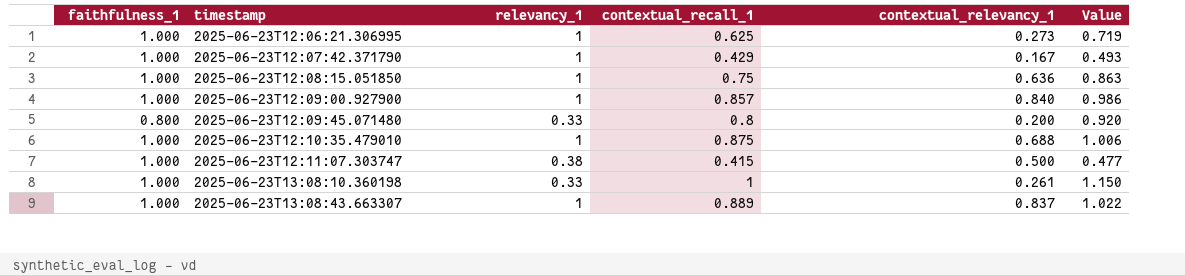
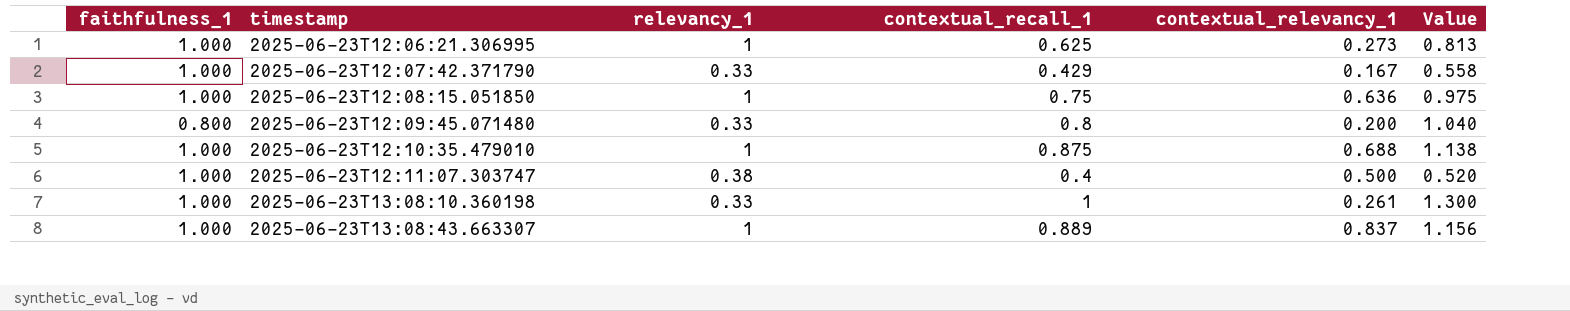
column Value | formula: [contextual_recall_1] * 1.15 -> [contextual_recall_1] * 1.3
row 2025-06-23T12:09:00.927900: 1.000 | 1 | 0.857 | 0.840 | 0.986 -> none
2025-06-23T12:07:42.371790 | relevancy_1: 1 -> 0.33
2025-06-23T12:11:07.303747 | contextual_recall_1: 0.415 -> 0.4

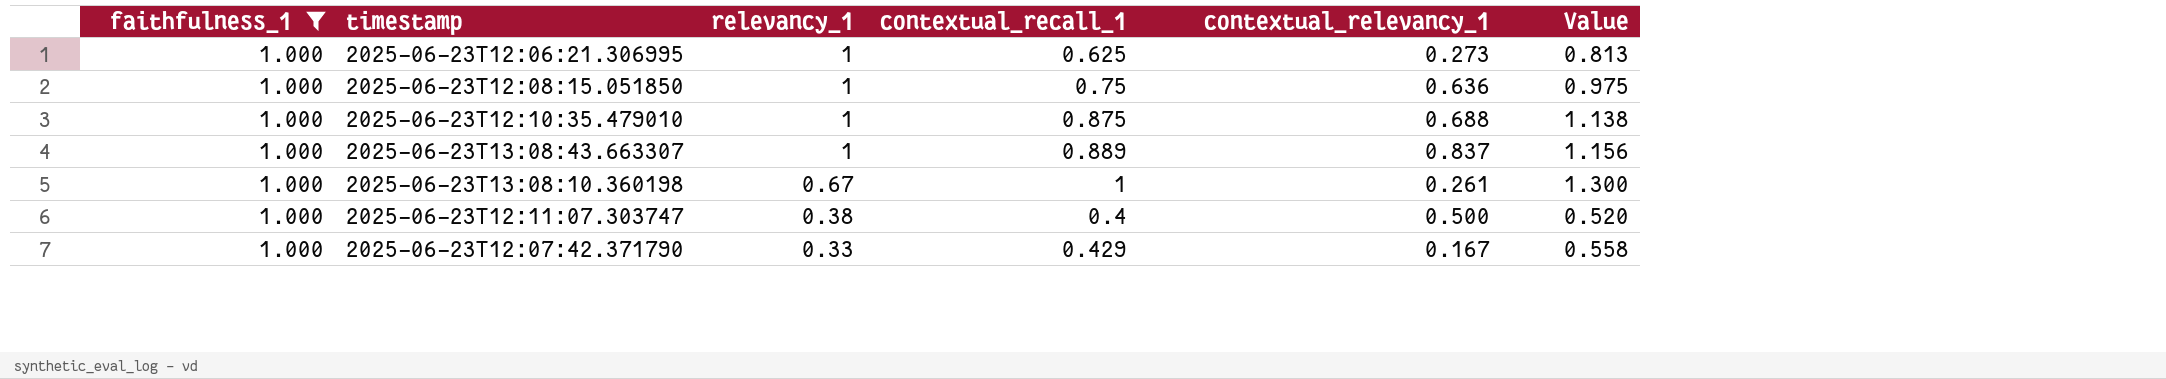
filter: none -> faithfulness_1 = 1.000
row order: timestamp ascending -> relevancy_1 descending
2025-06-23T13:08:10.360198 | relevancy_1: 0.33 -> 0.67

